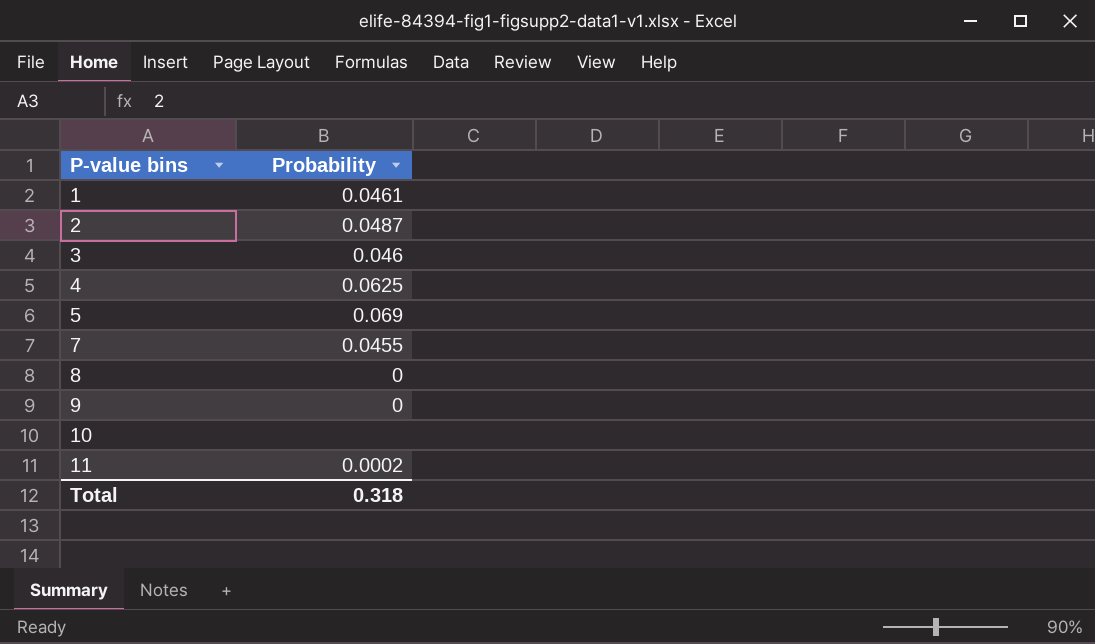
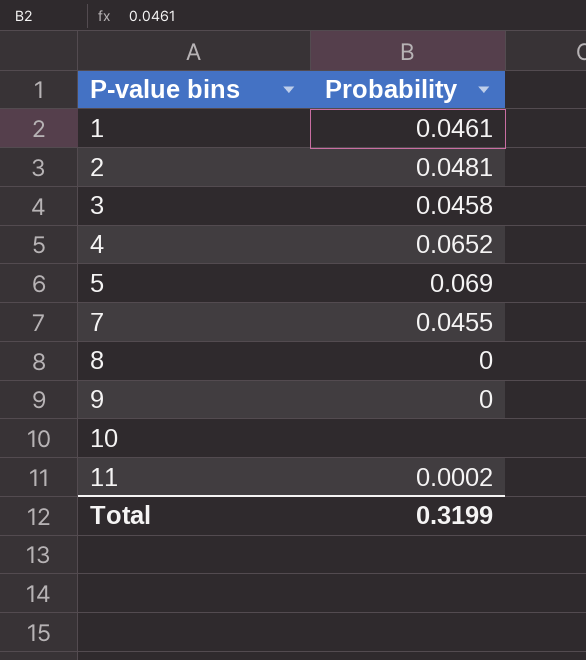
2 | Probability: 0.0487 -> 0.0481
3 | Probability: 0.046 -> 0.0458
4 | Probability: 0.0625 -> 0.0652
Total | Probability: 0.318 -> 0.3199

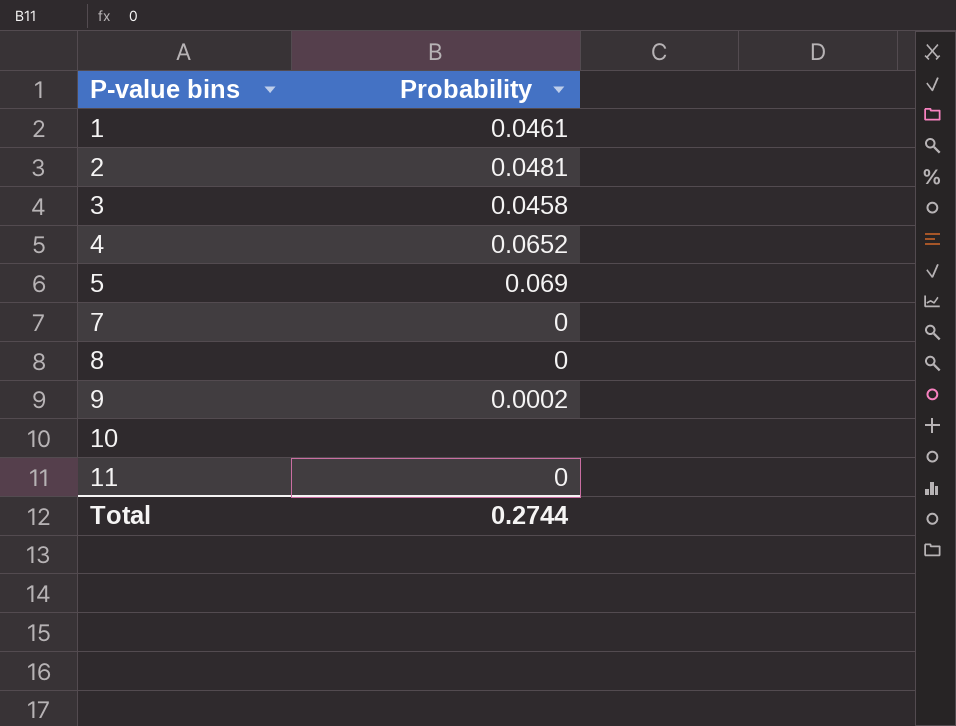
7 | Probability: 0.0455 -> 0
9 | Probability: 0 -> 0.0002
11 | Probability: 0.0002 -> 0
Total | Probability: 0.3199 -> 0.2744

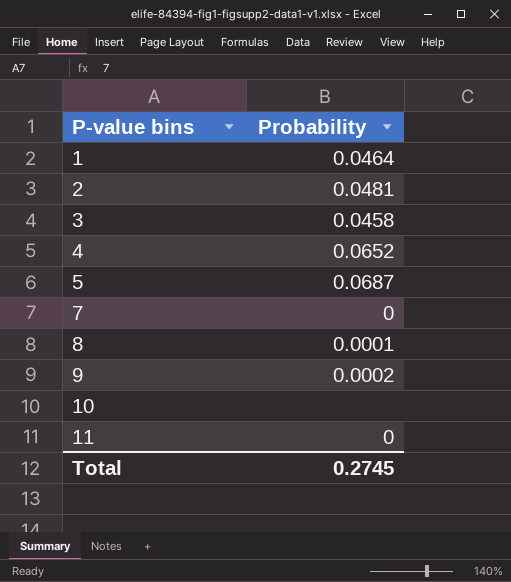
1 | Probability: 0.0461 -> 0.0464
5 | Probability: 0.069 -> 0.0687
8 | Probability: 0 -> 0.0001
Total | Probability: 0.2744 -> 0.2745

